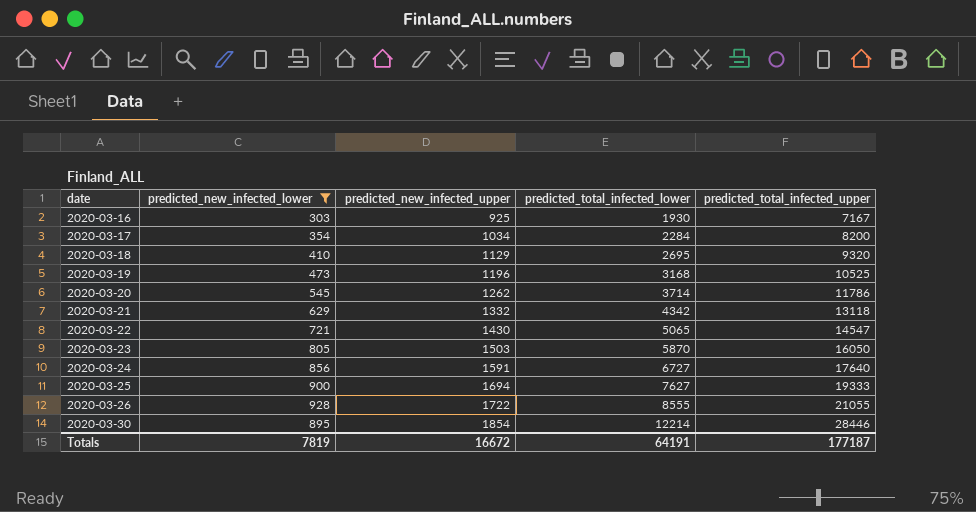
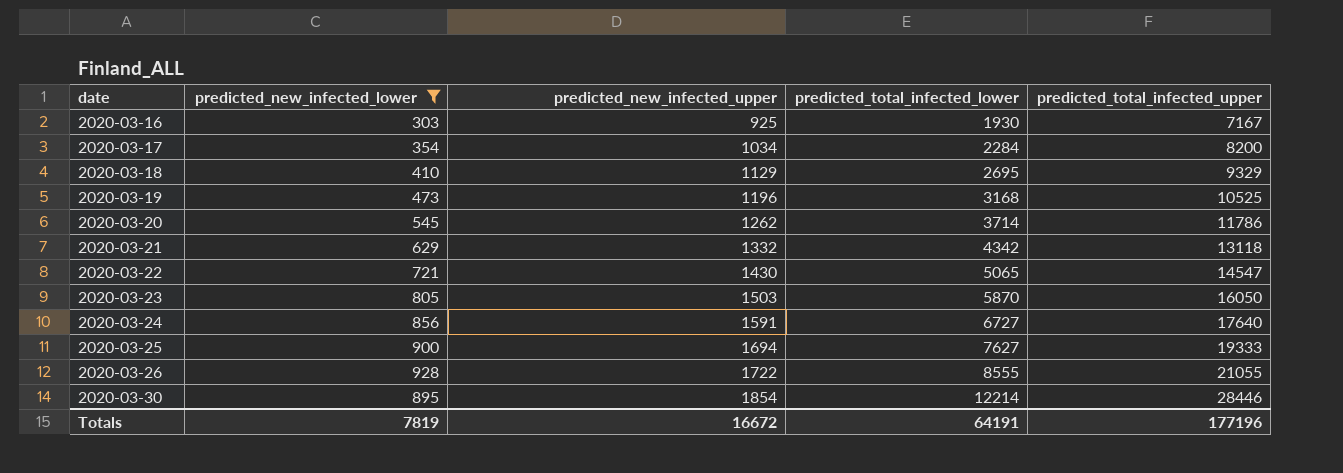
2020-03-18 | predicted_total_infected_upper: 9320 -> 9329
Totals | predicted_total_infected_upper: 177187 -> 177196

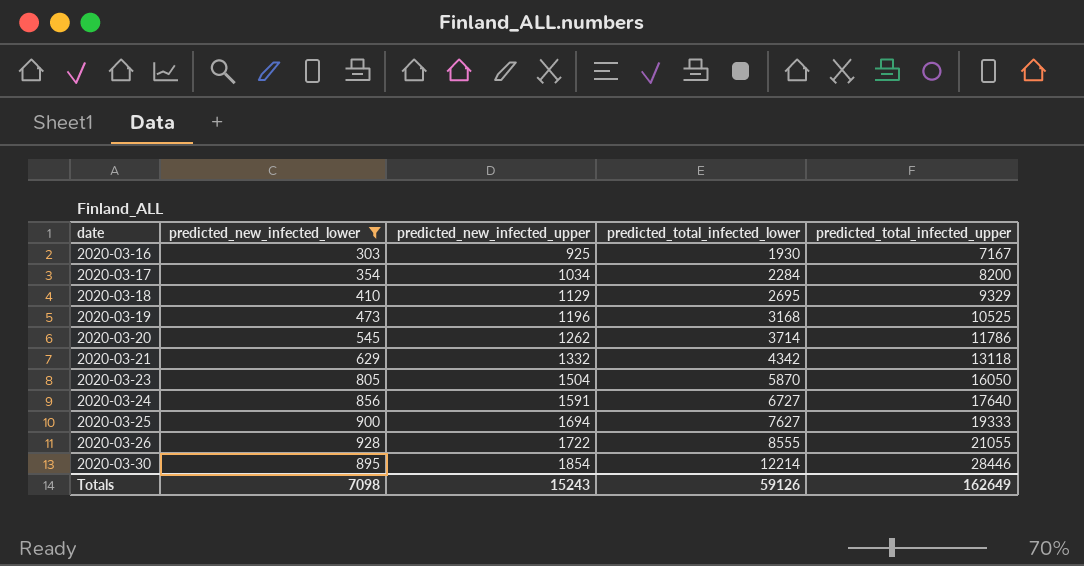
row 2020-03-22: 721 | 1430 | 5065 | 14547 -> none
2020-03-23 | predicted_new_infected_upper: 1503 -> 1504
Totals | predicted_new_infected_lower: 7819 -> 7098
Totals | predicted_new_infected_upper: 16672 -> 15243
Totals | predicted_total_infected_lower: 64191 -> 59126
Totals | predicted_total_infected_upper: 177196 -> 162649

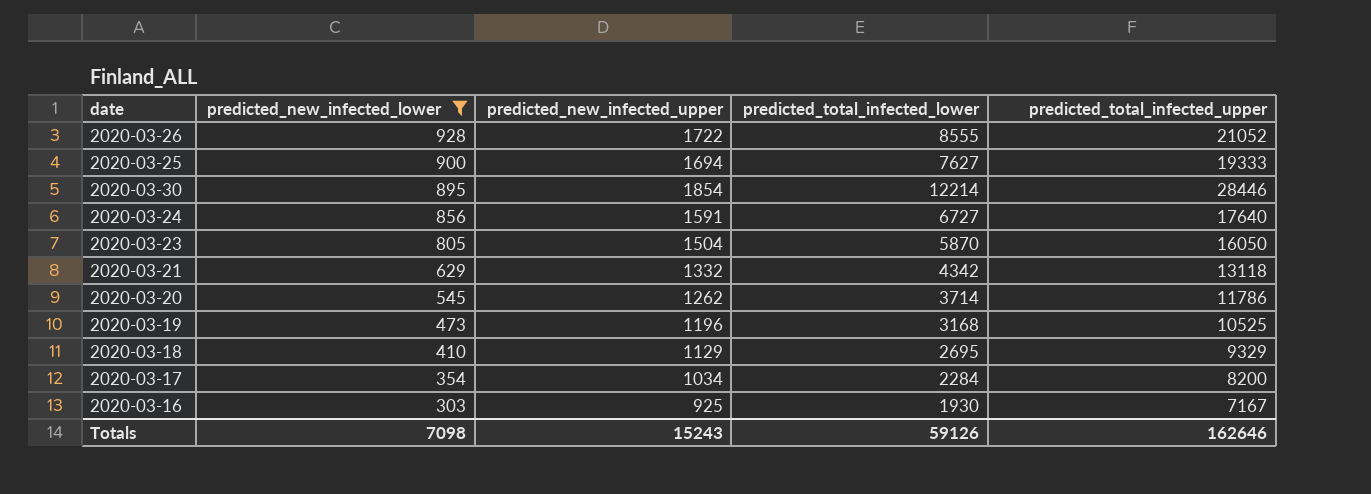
row order: date ascending -> predicted_new_infected_lower descending
2020-03-26 | predicted_total_infected_upper: 21055 -> 21052
Totals | predicted_total_infected_upper: 162649 -> 162646

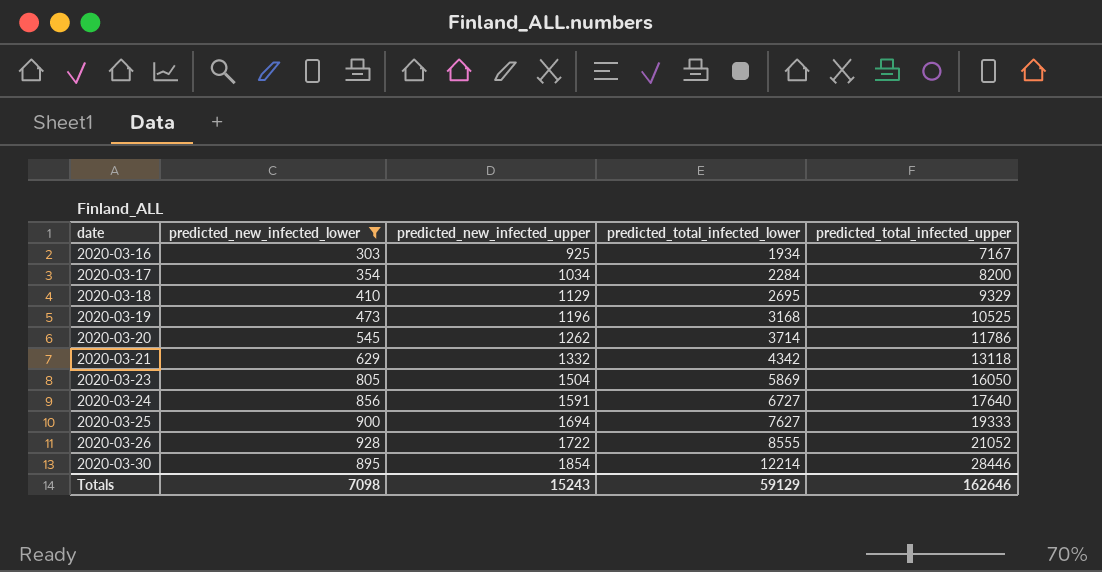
row order: predicted_new_infected_lower descending -> date ascending
2020-03-16 | predicted_total_infected_lower: 1930 -> 1934
2020-03-23 | predicted_total_infected_lower: 5870 -> 5869
Totals | predicted_total_infected_lower: 59126 -> 59129

